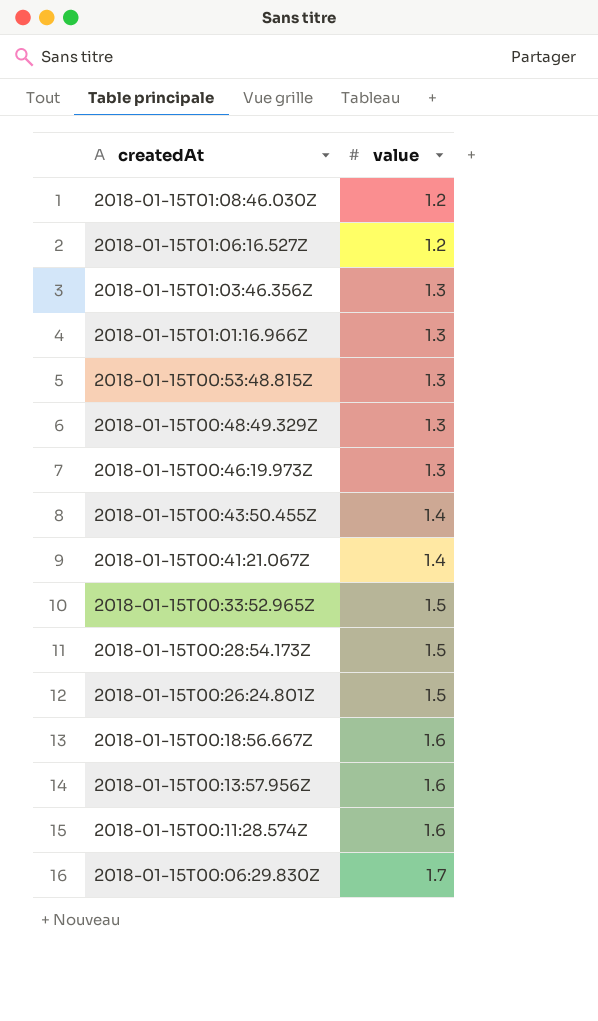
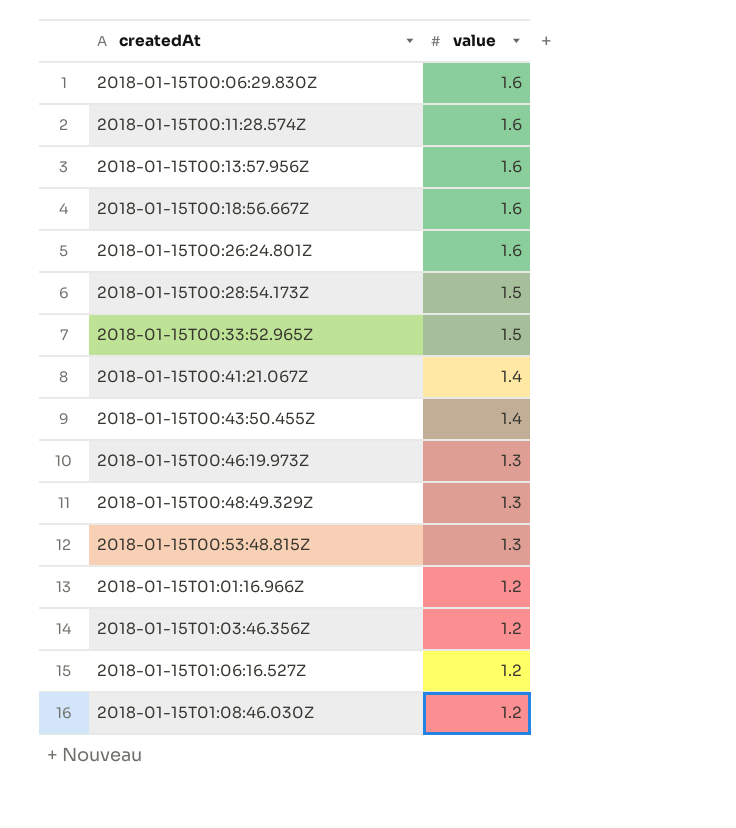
row order: createdAt descending -> createdAt ascending
2018-01-15T00:06:29.830Z | value: 1.7 -> 1.6
2018-01-15T00:26:24.801Z | value: 1.5 -> 1.6
2018-01-15T01:01:16.966Z | value: 1.3 -> 1.2
2018-01-15T01:03:46.356Z | value: 1.3 -> 1.2

